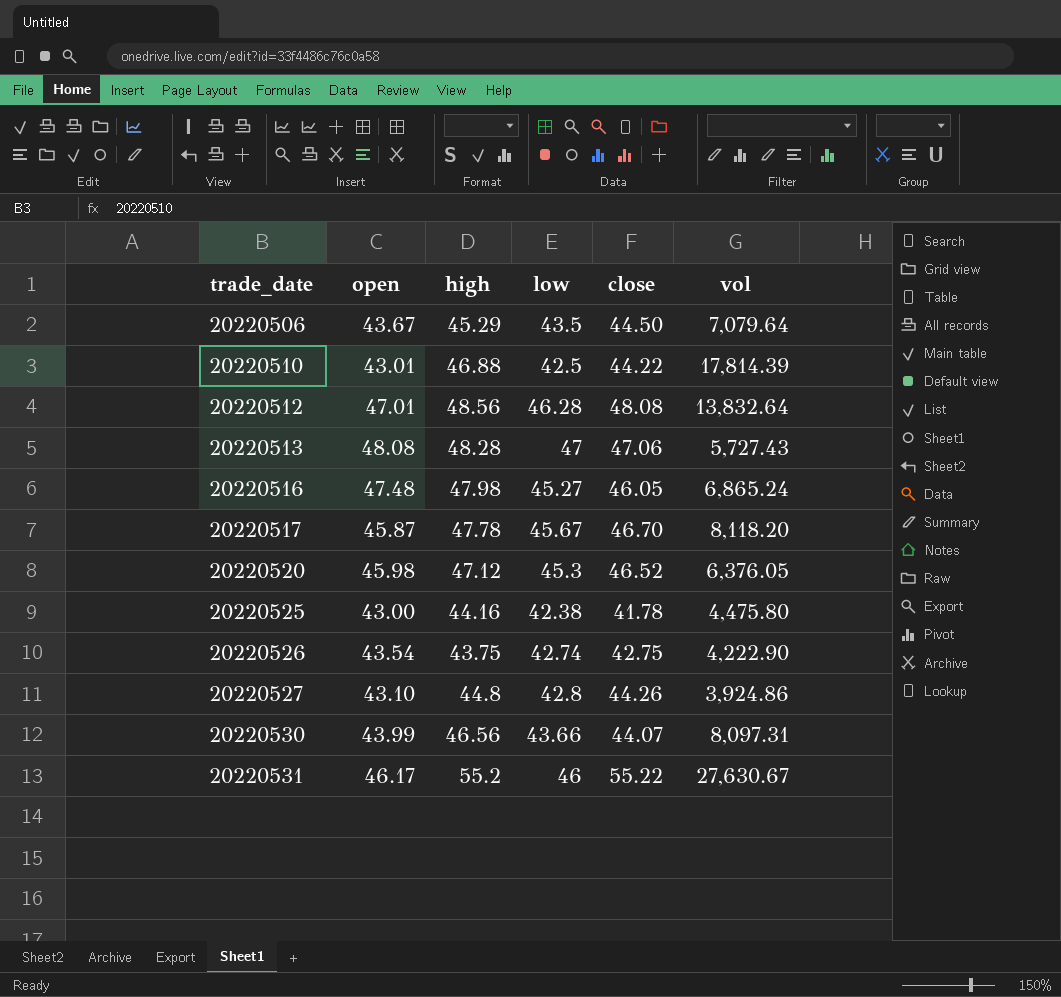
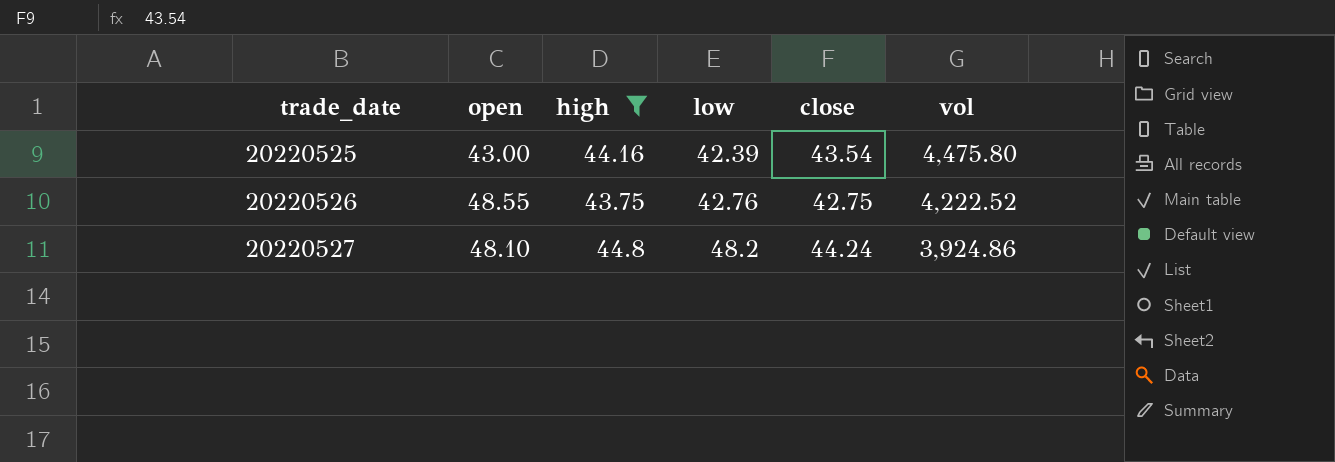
filter: none -> high <= 44.8
20220525 | low: 42.38 -> 42.39
20220525 | close: 41.78 -> 43.54
20220526 | open: 43.54 -> 48.55
20220526 | low: 42.74 -> 42.76
20220526 | vol: 4,222.90 -> 4,222.52
20220527 | open: 43.10 -> 48.10
20220527 | low: 42.8 -> 48.2
20220527 | close: 44.26 -> 44.24

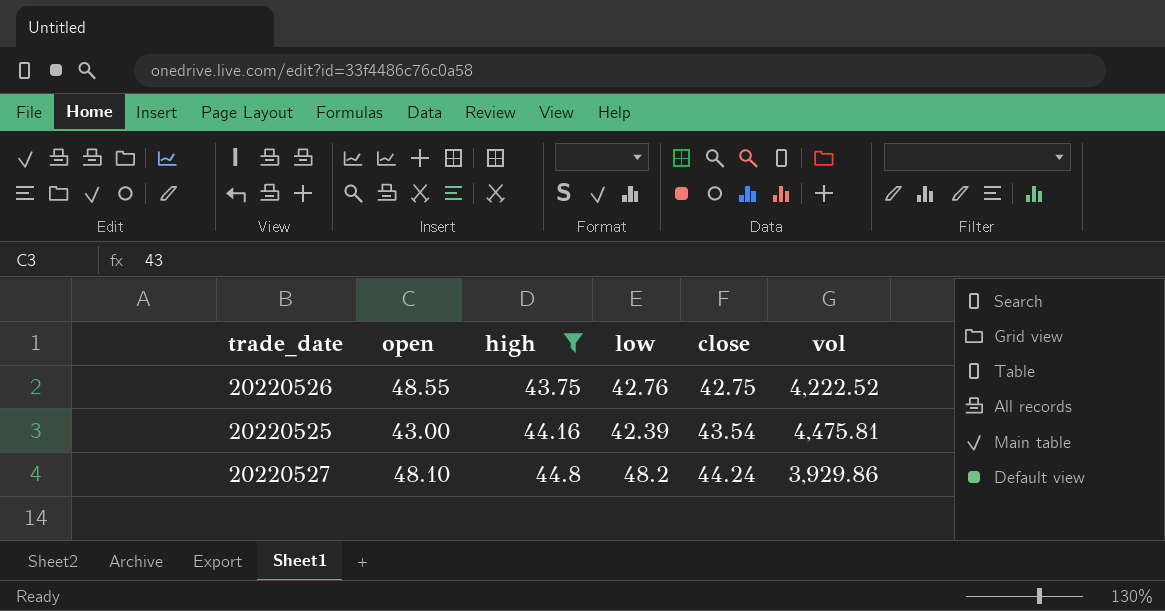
row order: trade_date ascending -> high ascending
20220525 | vol: 4,475.80 -> 4,475.81
20220527 | vol: 3,924.86 -> 3,929.86

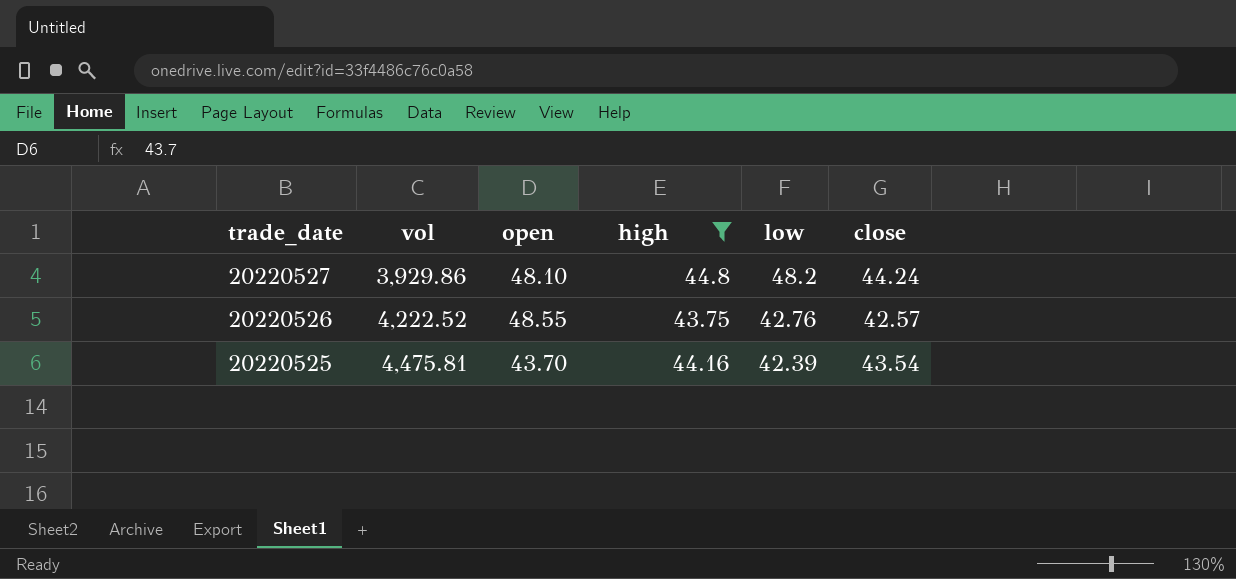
row order: high ascending -> trade_date descending
column vol | position: 6 -> 2
20220526 | close: 42.75 -> 42.57
20220525 | open: 43.00 -> 43.70

